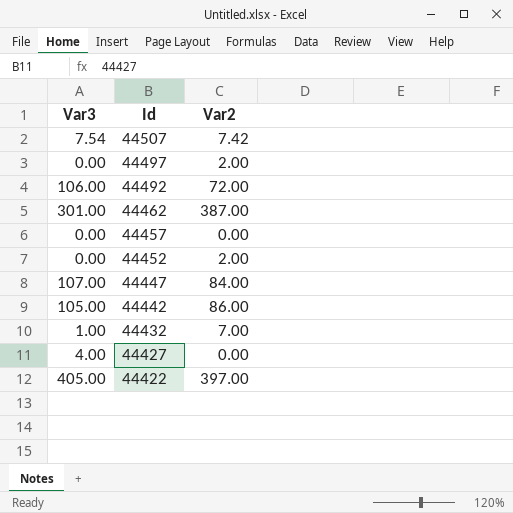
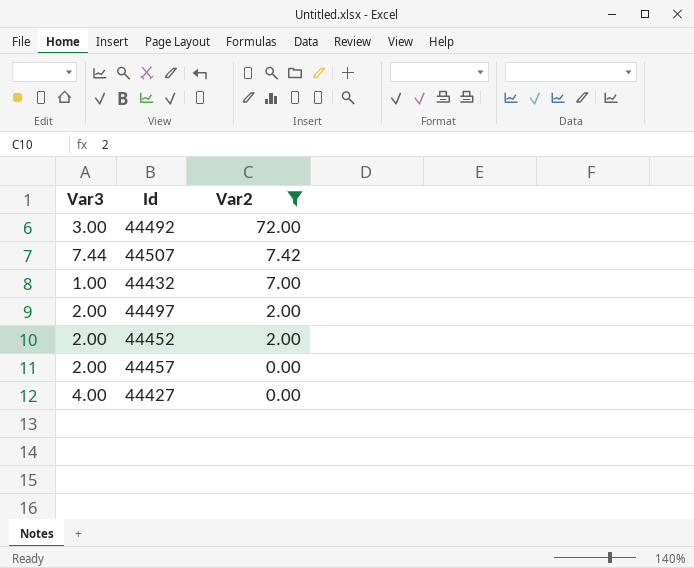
filter: none -> Var2 <= 72.00
row order: Id descending -> Var2 descending
44492 | Var3: 106.00 -> 3.00
44507 | Var3: 7.54 -> 7.44
44497 | Var3: 0.00 -> 2.00
44452 | Var3: 0.00 -> 2.00
44457 | Var3: 0.00 -> 2.00

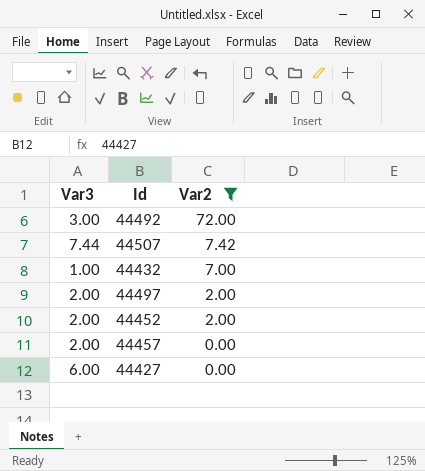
44427 | Var3: 4.00 -> 6.00

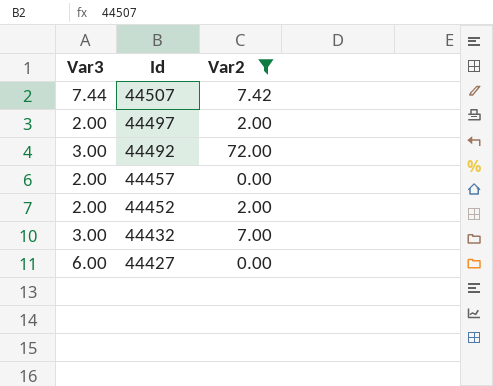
row order: Var2 descending -> Id descending
44432 | Var3: 1.00 -> 3.00

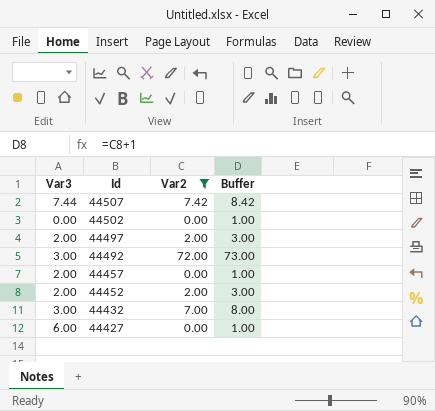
column Buffer | formula: none -> [Var2] + 1
row 44502: none -> 0.00 | 0.00 | 1.00

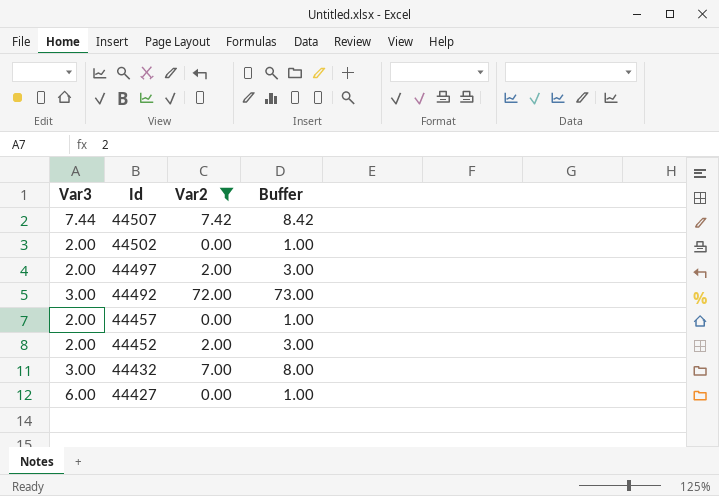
44502 | Var3: 0.00 -> 2.00

